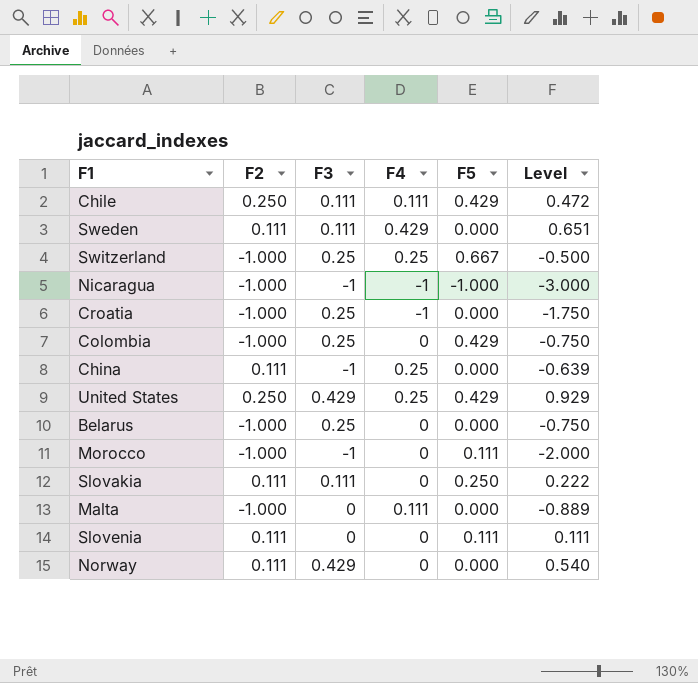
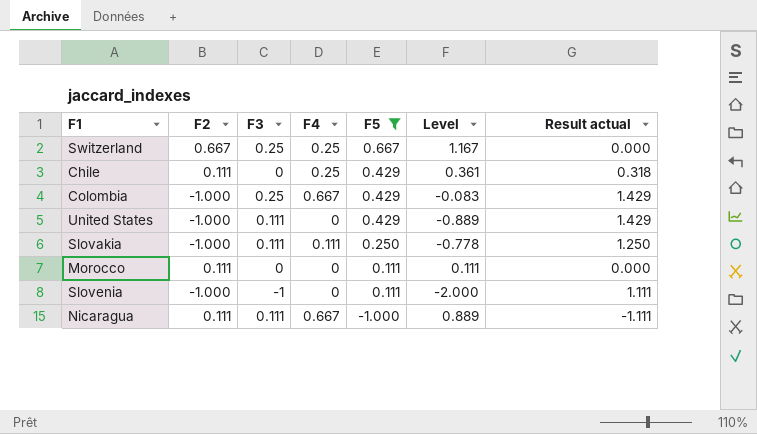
filter: none -> F5 != 0.000
row order: none -> F5 descending
column Result actual | formula: none -> [F5] - [F2]
Switzerland | F2: -1.000 -> 0.667
Switzerland | Level: -0.500 -> 1.167
Chile | F2: 0.250 -> 0.111
Chile | F3: 0.111 -> 0
Chile | F4: 0.111 -> 0.25
Chile | Level: 0.472 -> 0.361
Colombia | F4: 0 -> 0.667
Colombia | Level: -0.750 -> -0.083
United States | F2: 0.250 -> -1.000
United States | F3: 0.429 -> 0.111
United States | F4: 0.25 -> 0
United States | Level: 0.929 -> -0.889
Slovakia | F2: 0.111 -> -1.000
Slovakia | F4: 0 -> 0.111
Slovakia | Level: 0.222 -> -0.778
Morocco | F2: -1.000 -> 0.111
Morocco | F3: -1 -> 0
Morocco | Level: -2.000 -> 0.111
Slovenia | F2: 0.111 -> -1.000
Slovenia | F3: 0 -> -1
Slovenia | Level: 0.111 -> -2.000
Nicaragua | F2: -1.000 -> 0.111
Nicaragua | F3: -1 -> 0.111
Nicaragua | F4: -1 -> 0.667
Nicaragua | Level: -3.000 -> 0.889

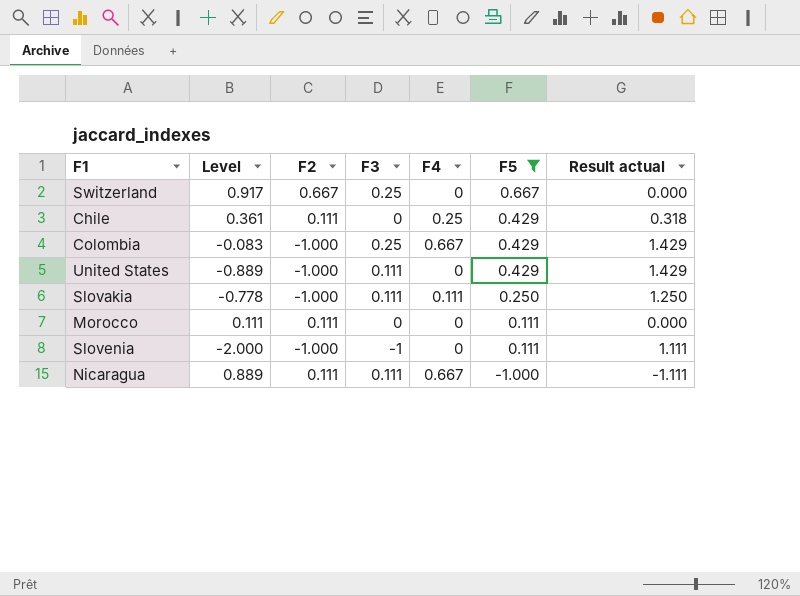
column Level | position: 6 -> 2
Switzerland | Level: 1.167 -> 0.917
Switzerland | F4: 0.25 -> 0

